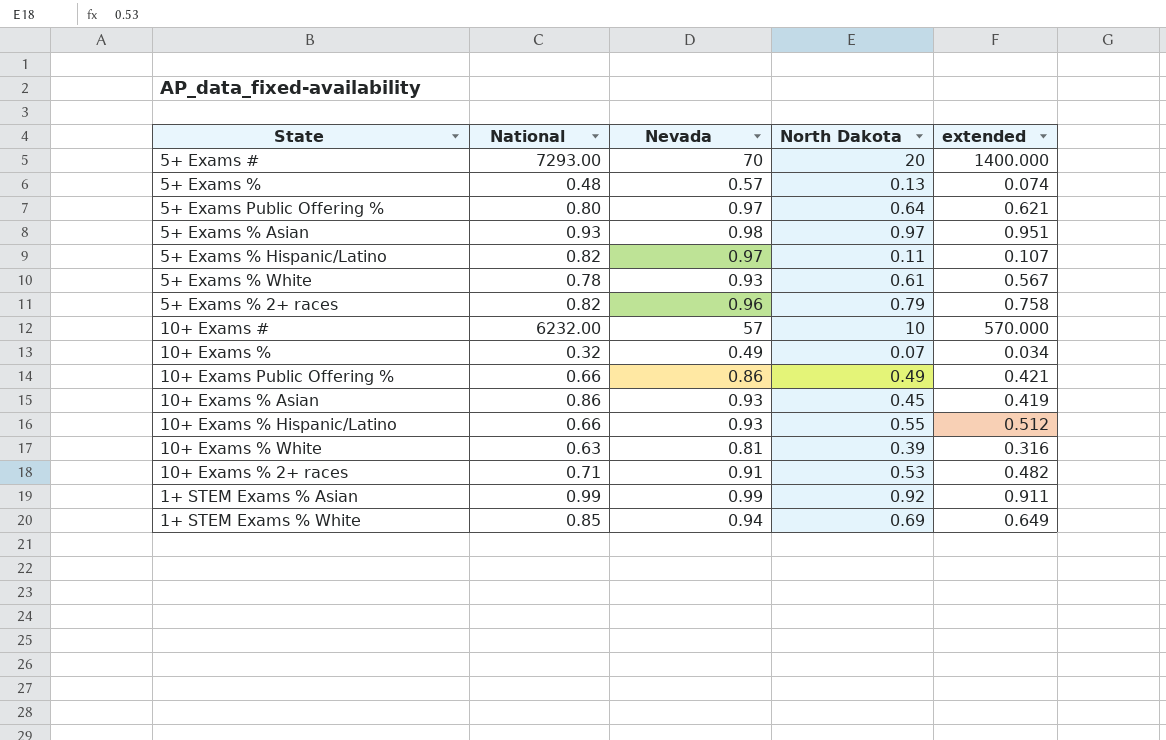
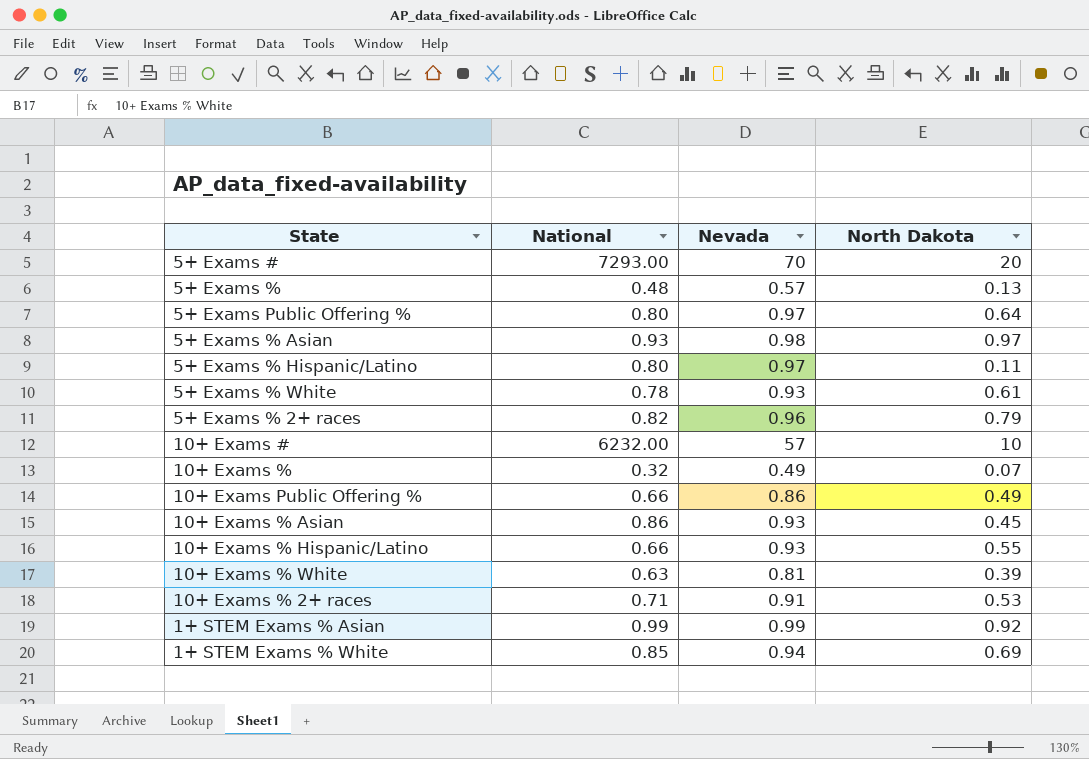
column extended | formula: [Nevada] * [North Dakota] -> none
5+ Exams % Hispanic/Latino | National: 0.82 -> 0.80

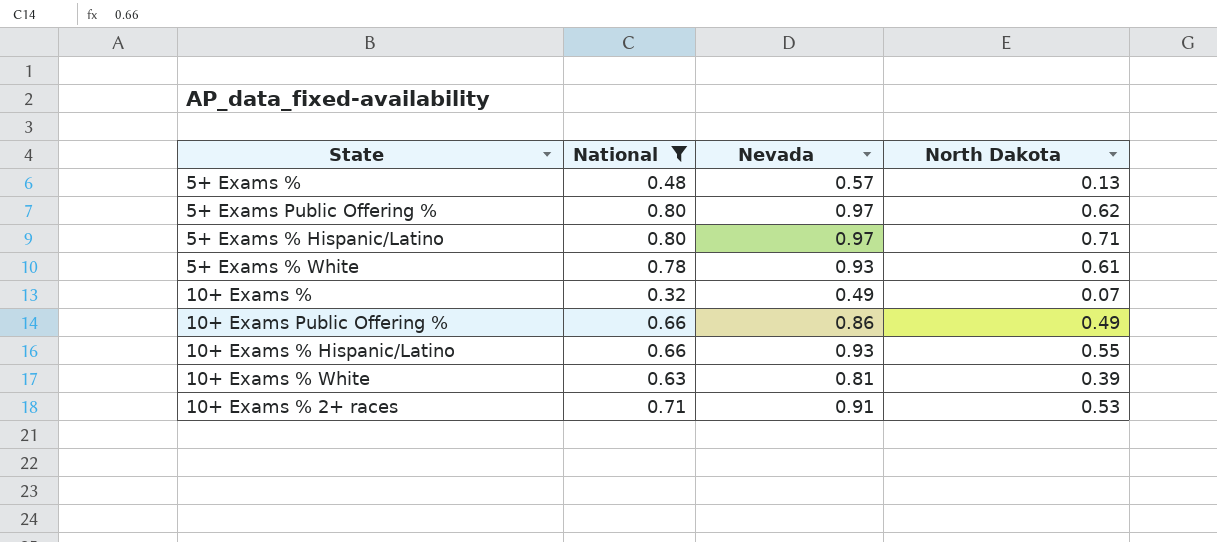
filter: none -> National <= 0.80
5+ Exams Public Offering % | North Dakota: 0.64 -> 0.62
5+ Exams % Hispanic/Latino | North Dakota: 0.11 -> 0.71

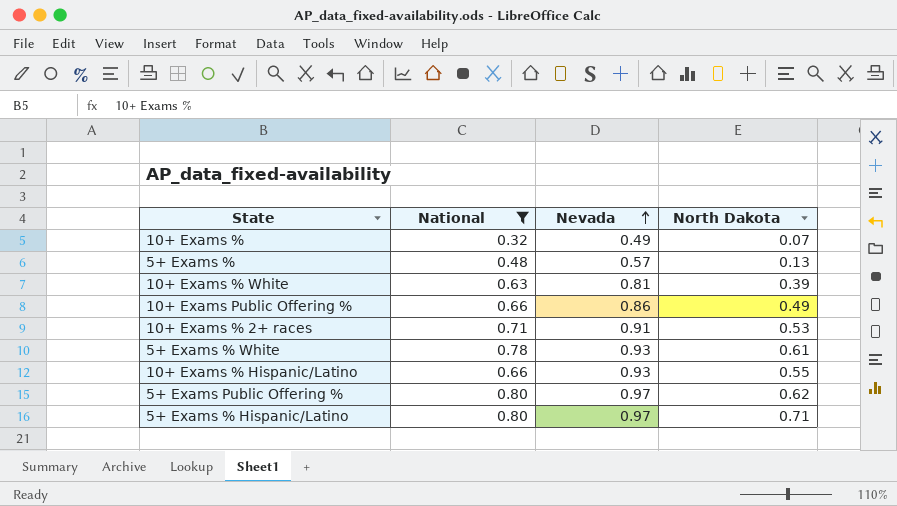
row order: none -> Nevada ascending

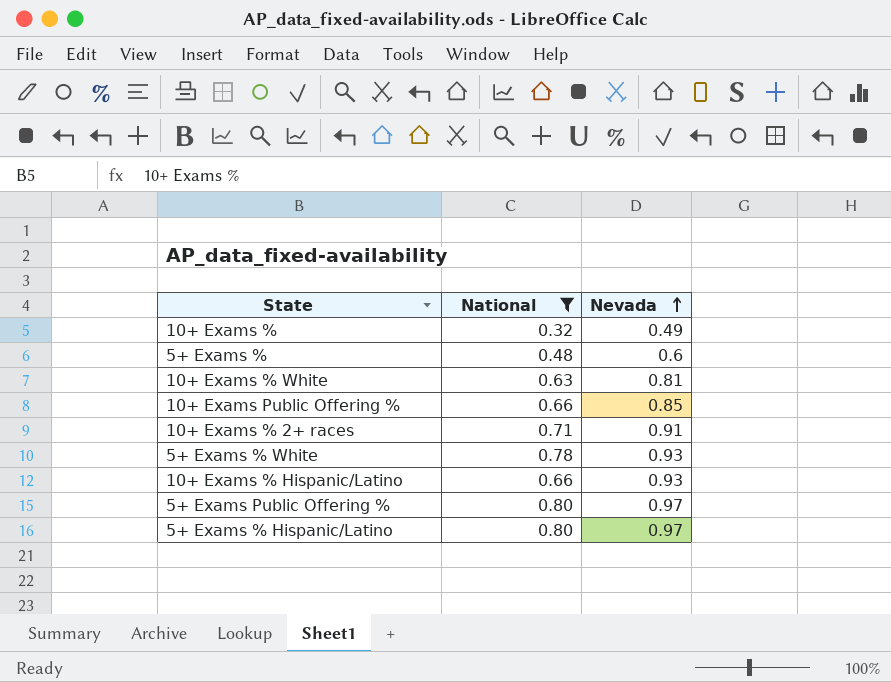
column North Dakota | position: 4 -> none
5+ Exams % | Nevada: 0.57 -> 0.6
10+ Exams Public Offering % | Nevada: 0.86 -> 0.85

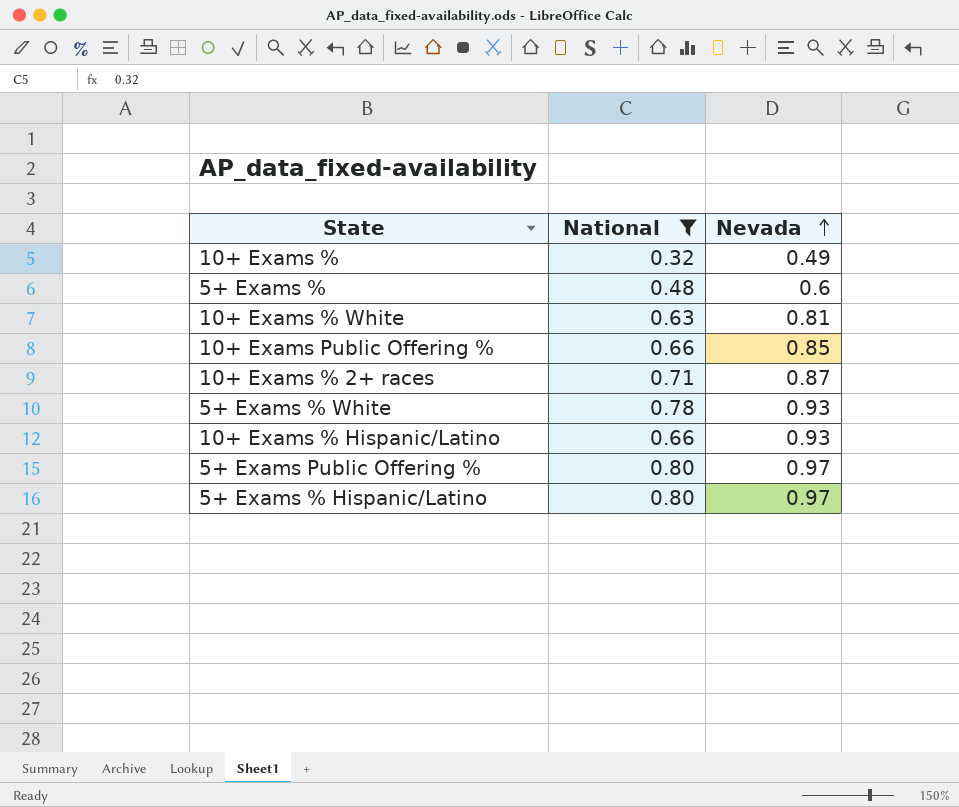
10+ Exams % 2+ races | Nevada: 0.91 -> 0.87

